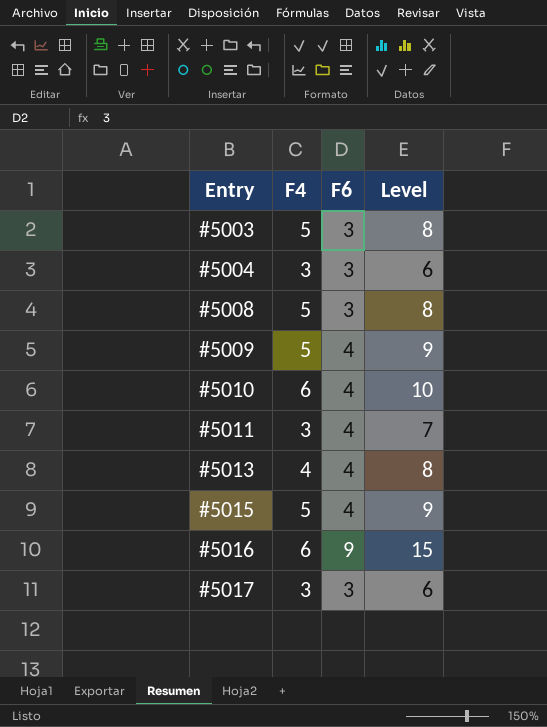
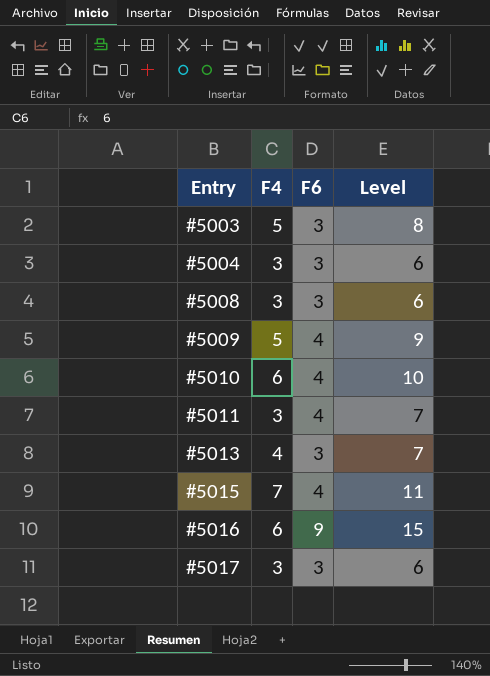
#5008 | F4: 5 -> 3
#5008 | Level: 8 -> 6
#5013 | F6: 4 -> 3
#5013 | Level: 8 -> 7
#5015 | F4: 5 -> 7
#5015 | Level: 9 -> 11

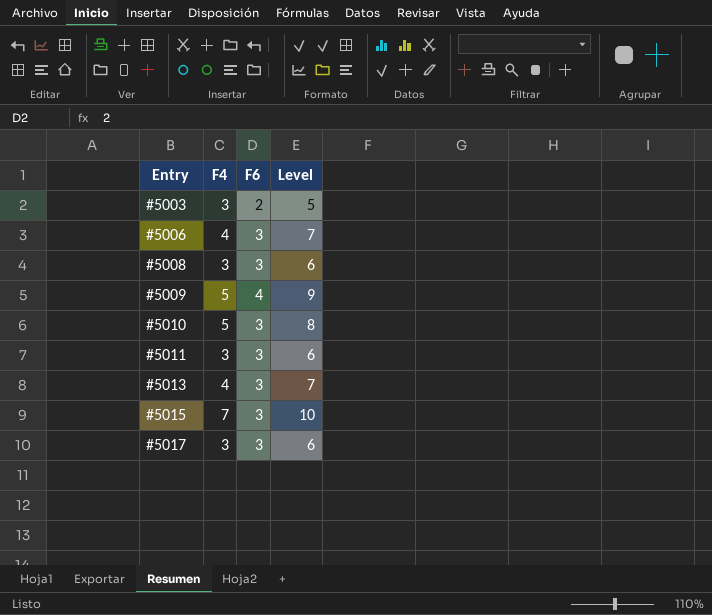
row #5004: 3 | 3 | 6 -> none
row #5016: 6 | 9 | 15 -> none
#5003 | F4: 5 -> 3
#5003 | F6: 3 -> 2
#5003 | Level: 8 -> 5
row #5006: none -> 4 | 3 | 7
#5010 | F4: 6 -> 5
#5010 | F6: 4 -> 3
#5010 | Level: 10 -> 8
#5011 | F6: 4 -> 3
#5011 | Level: 7 -> 6
#5015 | F6: 4 -> 3
#5015 | Level: 11 -> 10

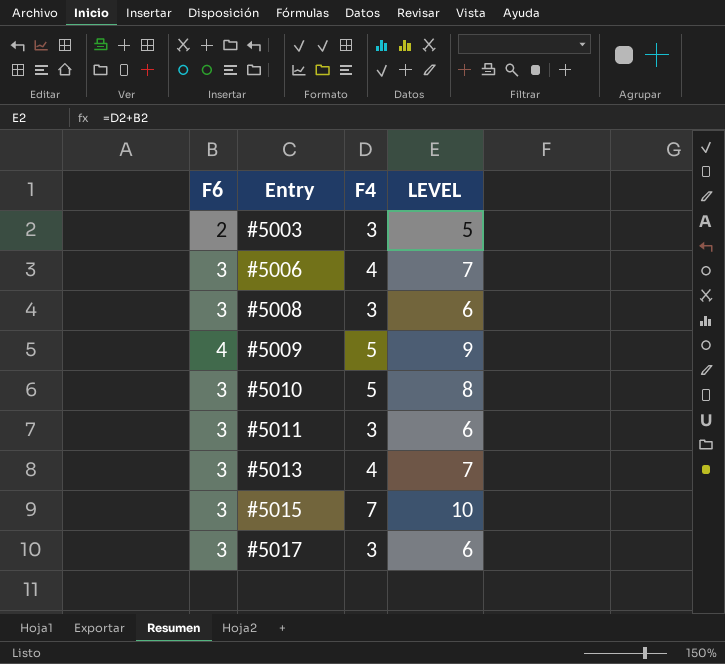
column F6 | position: 3 -> 1
column name: Level -> LEVEL

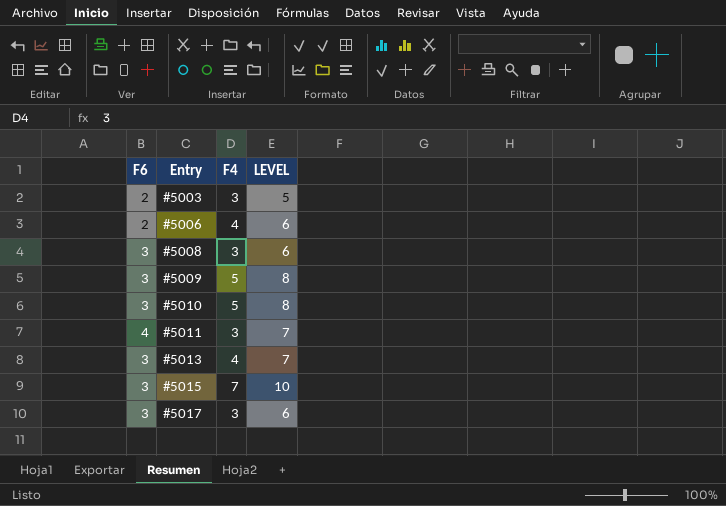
#5006 | F6: 3 -> 2
#5006 | LEVEL: 7 -> 6
#5009 | F6: 4 -> 3
#5009 | LEVEL: 9 -> 8
#5011 | F6: 3 -> 4
#5011 | LEVEL: 6 -> 7

